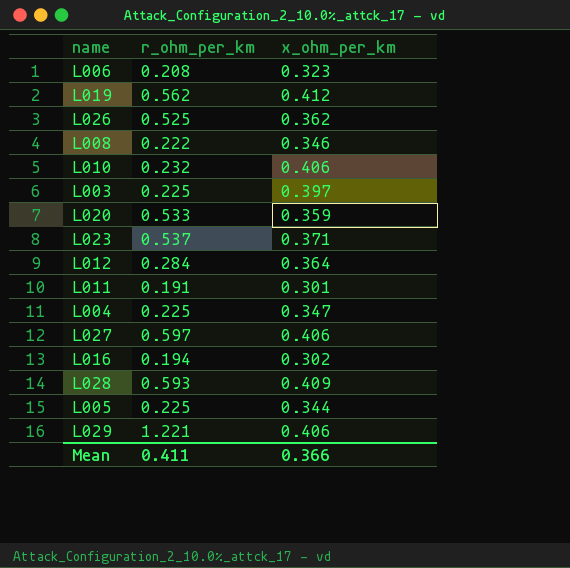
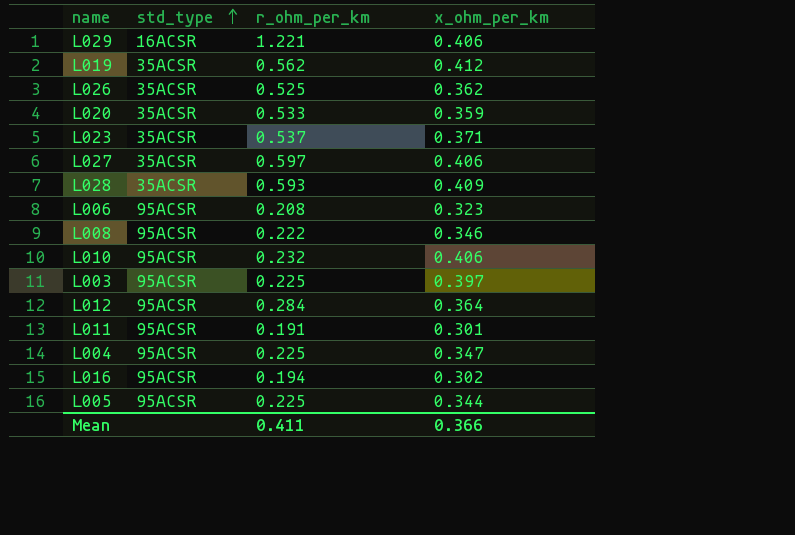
row order: none -> std_type ascending
column std_type | position: none -> 2

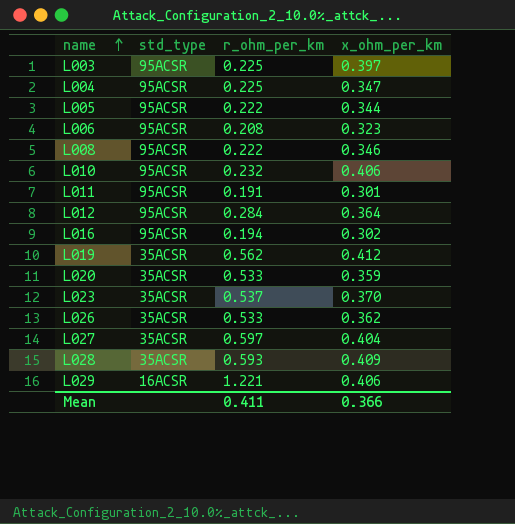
row order: std_type ascending -> name ascending
L005 | r_ohm_per_km: 0.225 -> 0.222
L023 | x_ohm_per_km: 0.371 -> 0.370
L026 | r_ohm_per_km: 0.525 -> 0.533
L027 | x_ohm_per_km: 0.406 -> 0.404

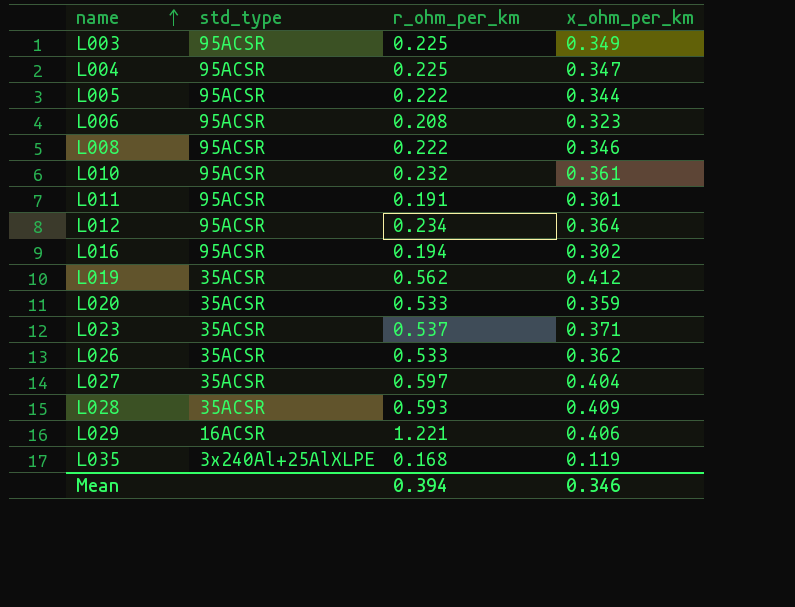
L003 | x_ohm_per_km: 0.397 -> 0.349
L010 | x_ohm_per_km: 0.406 -> 0.361
L012 | r_ohm_per_km: 0.284 -> 0.234
L023 | x_ohm_per_km: 0.370 -> 0.371
row L035: none -> 3x240Al+25AlXLPE | 0.168 | 0.119
Mean | r_ohm_per_km: 0.411 -> 0.394
Mean | x_ohm_per_km: 0.366 -> 0.346

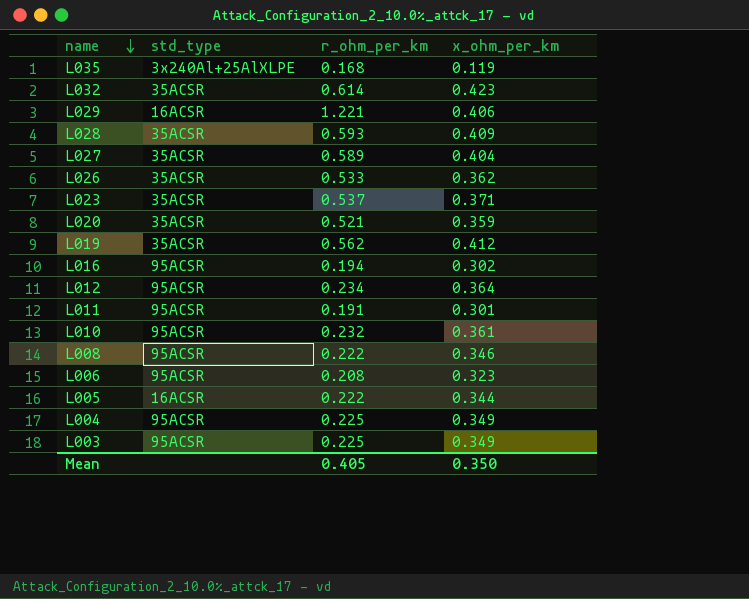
row order: name ascending -> name descending
row L032: none -> 35ACSR | 0.614 | 0.423
L027 | r_ohm_per_km: 0.597 -> 0.589
L020 | r_ohm_per_km: 0.533 -> 0.521
L005 | std_type: 95ACSR -> 16ACSR
L004 | x_ohm_per_km: 0.347 -> 0.349
Mean | r_ohm_per_km: 0.394 -> 0.405
Mean | x_ohm_per_km: 0.346 -> 0.350

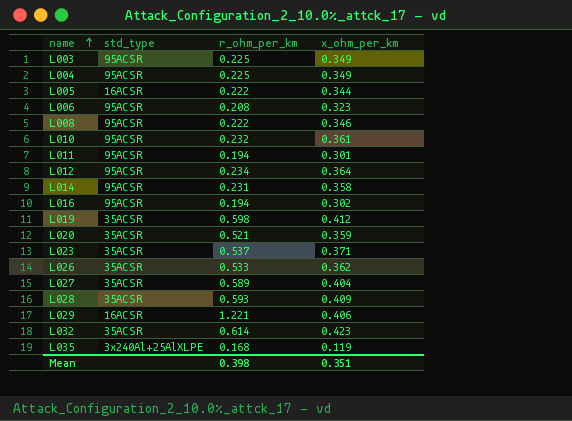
row order: name descending -> name ascending
L011 | r_ohm_per_km: 0.191 -> 0.194
row L014: none -> 95ACSR | 0.231 | 0.358
L019 | r_ohm_per_km: 0.562 -> 0.598
Mean | r_ohm_per_km: 0.405 -> 0.398
Mean | x_ohm_per_km: 0.350 -> 0.351

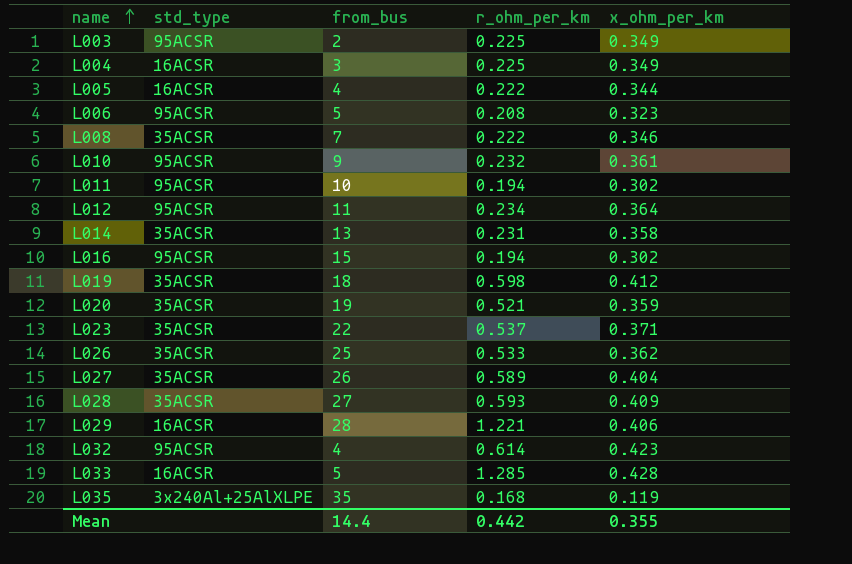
column from_bus | position: none -> 3
L004 | std_type: 95ACSR -> 16ACSR
L008 | std_type: 95ACSR -> 35ACSR
L011 | x_ohm_per_km: 0.301 -> 0.302
L014 | std_type: 95ACSR -> 35ACSR
L032 | std_type: 35ACSR -> 95ACSR
row L033: none -> 16ACSR | 5 | 1.285 | 0.428
Mean | r_ohm_per_km: 0.398 -> 0.442
Mean | x_ohm_per_km: 0.351 -> 0.355

